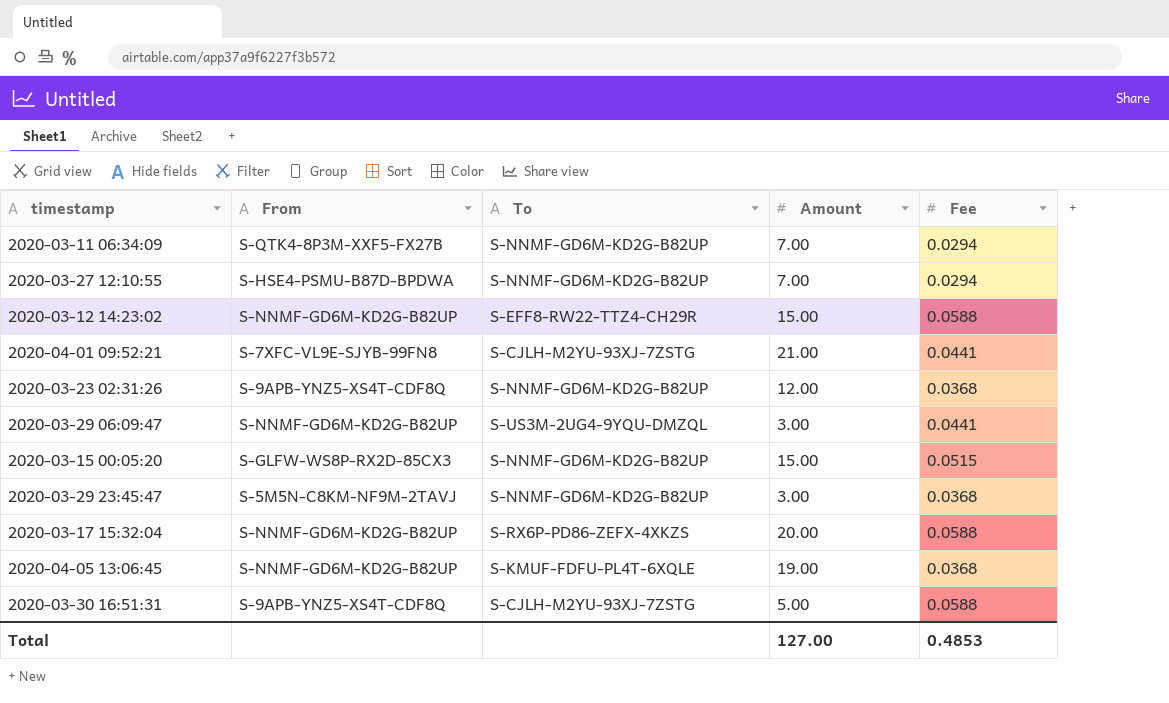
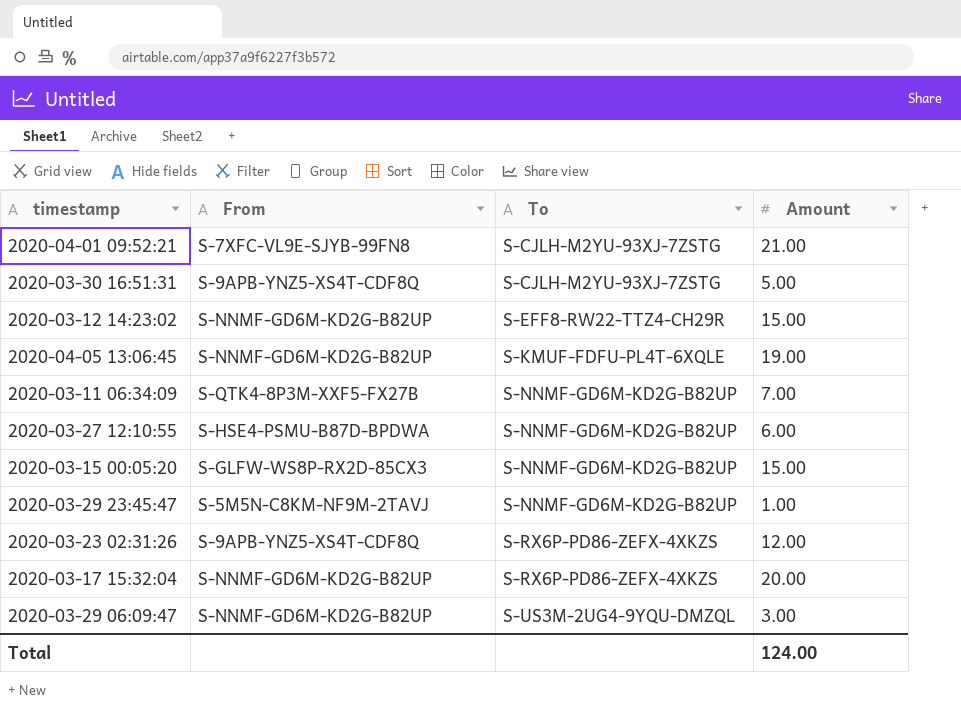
row order: none -> To ascending
column Fee | position: 5 -> none
2020-03-27 12:10:55 | Amount: 7.00 -> 6.00
2020-03-29 23:45:47 | Amount: 3.00 -> 1.00
2020-03-23 02:31:26 | To: S-NNMF-GD6M-KD2G-B82UP -> S-RX6P-PD86-ZEFX-4XKZS
Total | Amount: 127.00 -> 124.00

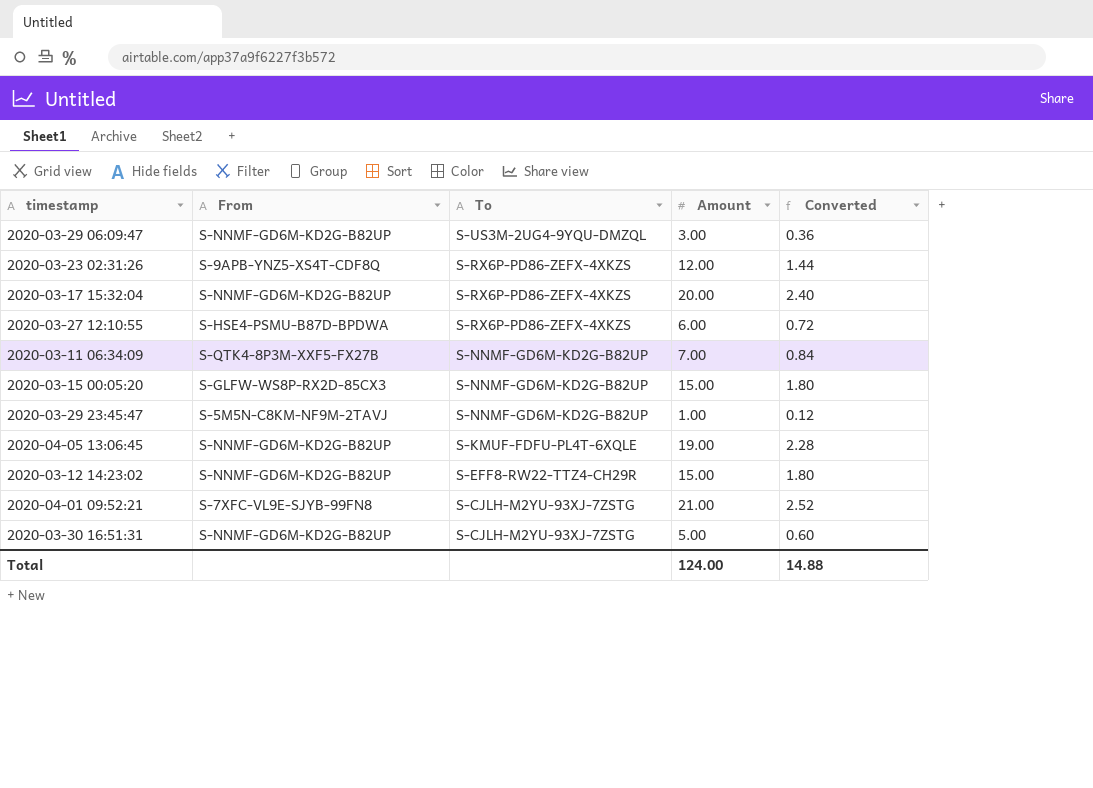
row order: To ascending -> To descending
column Converted | formula: none -> [Amount] * 0.12
2020-03-27 12:10:55 | To: S-NNMF-GD6M-KD2G-B82UP -> S-RX6P-PD86-ZEFX-4XKZS
2020-03-30 16:51:31 | From: S-9APB-YNZ5-XS4T-CDF8Q -> S-NNMF-GD6M-KD2G-B82UP

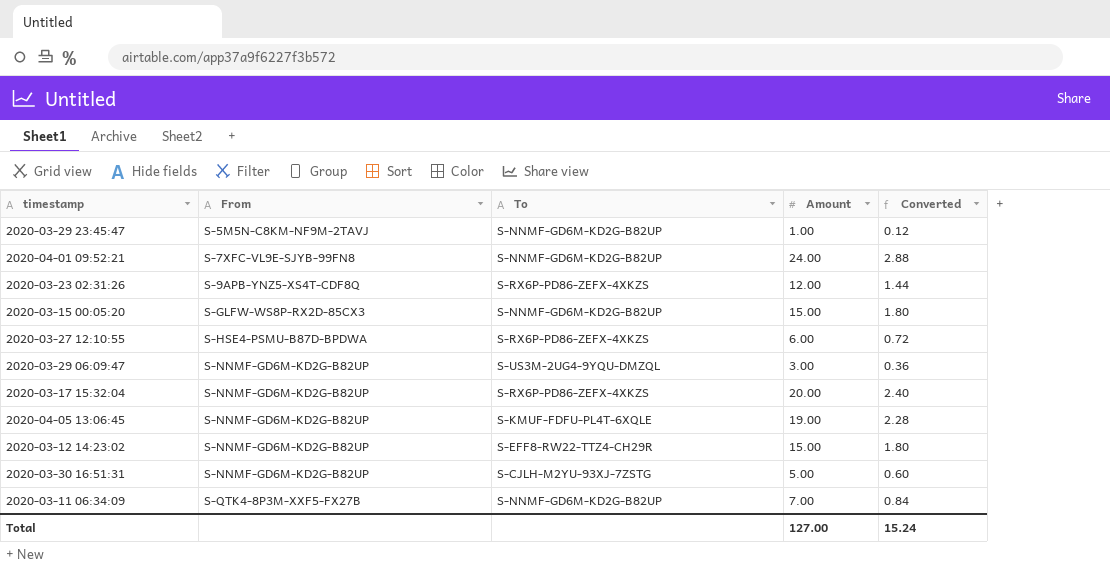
row order: To descending -> From ascending
2020-04-01 09:52:21 | To: S-CJLH-M2YU-93XJ-7ZSTG -> S-NNMF-GD6M-KD2G-B82UP
2020-04-01 09:52:21 | Amount: 21.00 -> 24.00
2020-04-01 09:52:21 | Converted: 2.52 -> 2.88
Total | Amount: 124.00 -> 127.00
Total | Converted: 14.88 -> 15.24

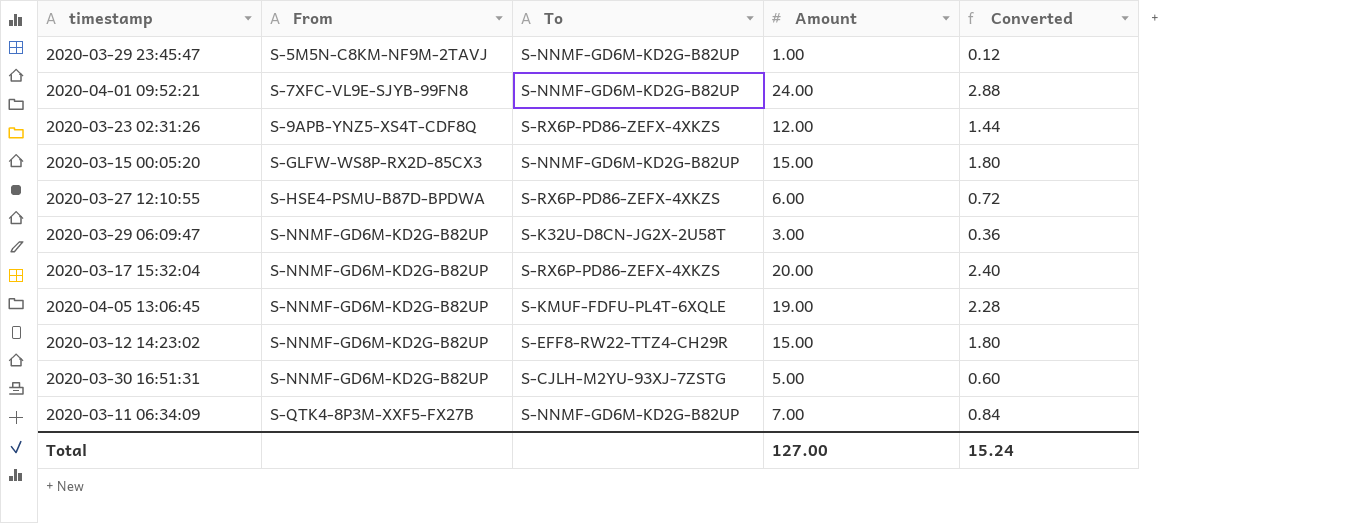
2020-03-29 06:09:47 | To: S-US3M-2UG4-9YQU-DMZQL -> S-K32U-D8CN-JG2X-2U58T

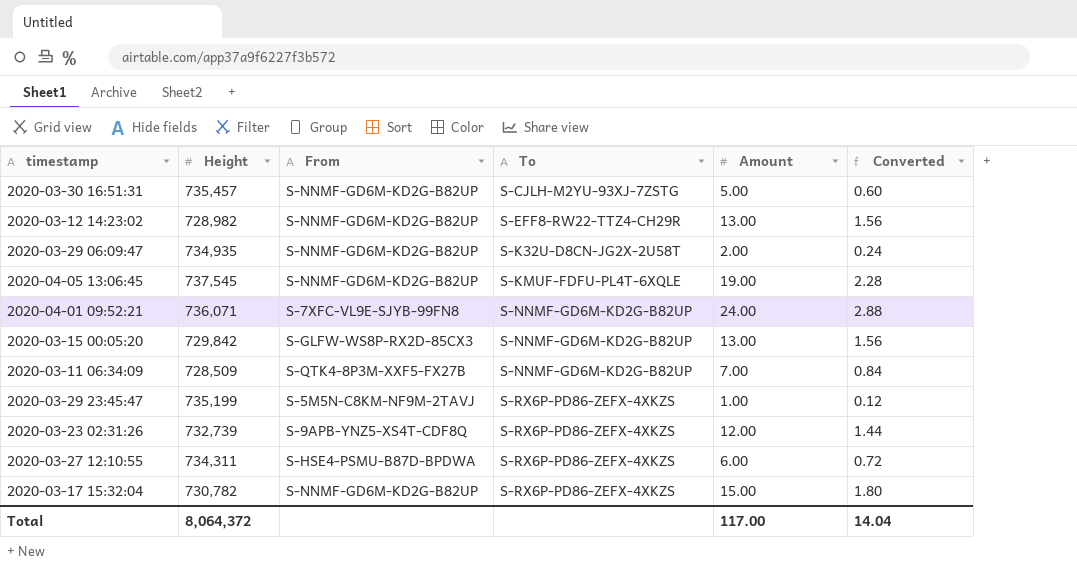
row order: From ascending -> To ascending
column Height | position: none -> 2
2020-03-12 14:23:02 | Amount: 15.00 -> 13.00
2020-03-12 14:23:02 | Converted: 1.80 -> 1.56
2020-03-29 06:09:47 | Amount: 3.00 -> 2.00
2020-03-29 06:09:47 | Converted: 0.36 -> 0.24
2020-03-15 00:05:20 | Amount: 15.00 -> 13.00
2020-03-15 00:05:20 | Converted: 1.80 -> 1.56
2020-03-29 23:45:47 | To: S-NNMF-GD6M-KD2G-B82UP -> S-RX6P-PD86-ZEFX-4XKZS
2020-03-17 15:32:04 | Amount: 20.00 -> 15.00
2020-03-17 15:32:04 | Converted: 2.40 -> 1.80
Total | Amount: 127.00 -> 117.00
Total | Converted: 15.24 -> 14.04

